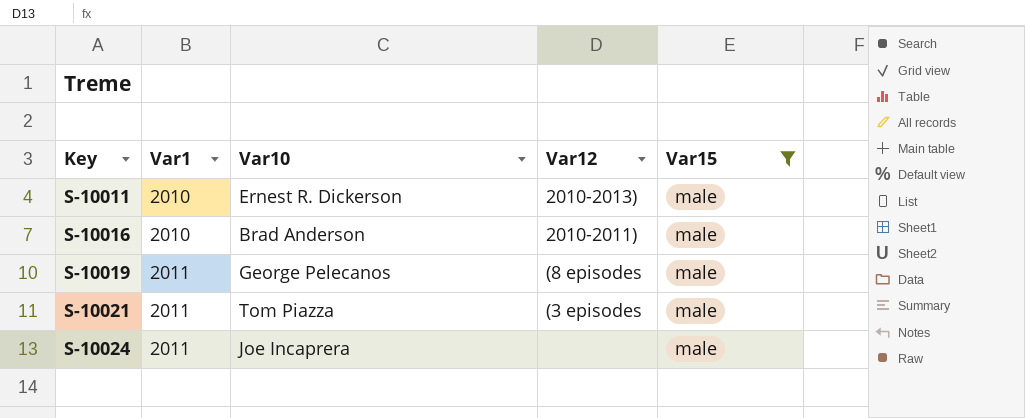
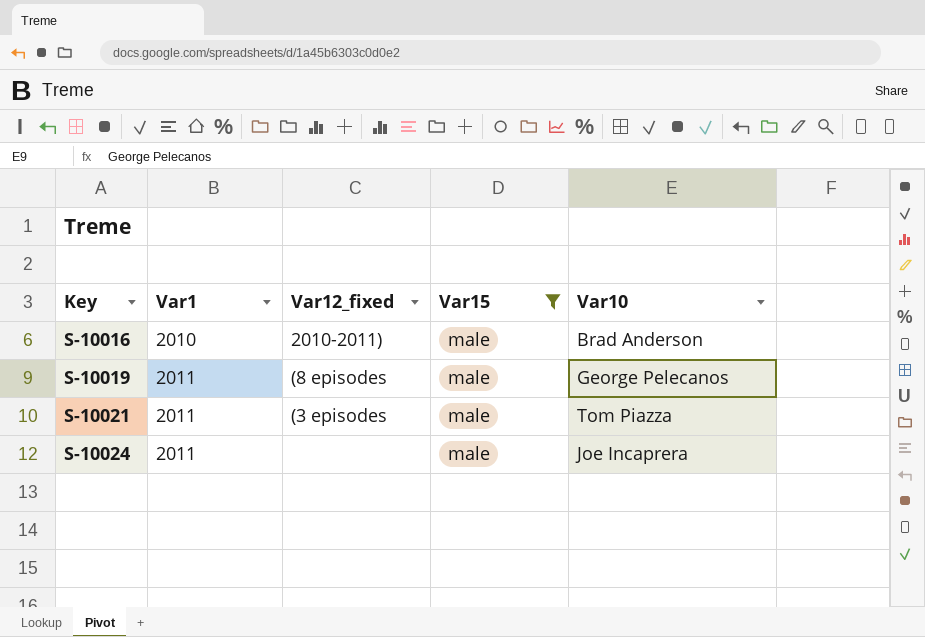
column name: Var12 -> Var12_fixed
column Var10 | position: 3 -> 5
row S-10011: 2010 | Ernest R. Dickerson | 2010-2013) | male -> none

